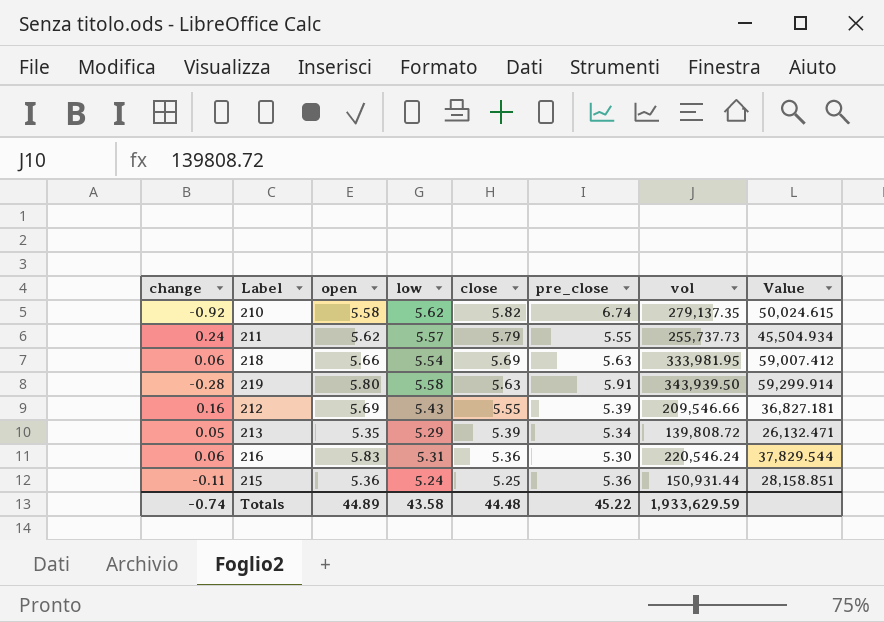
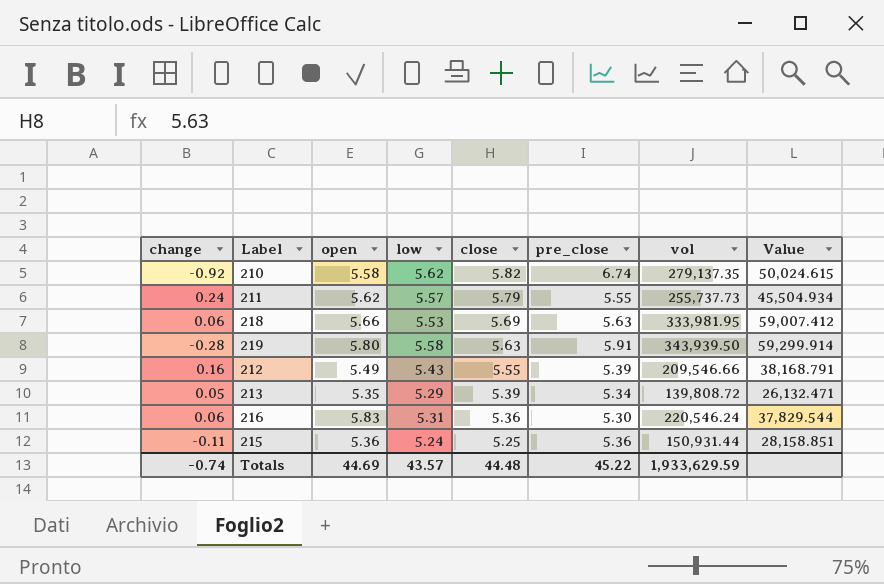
218 | low: 5.54 -> 5.53
212 | open: 5.69 -> 5.49
212 | Value: 36,827.181 -> 38,168.791
Totals | open: 44.89 -> 44.69
Totals | low: 43.58 -> 43.57

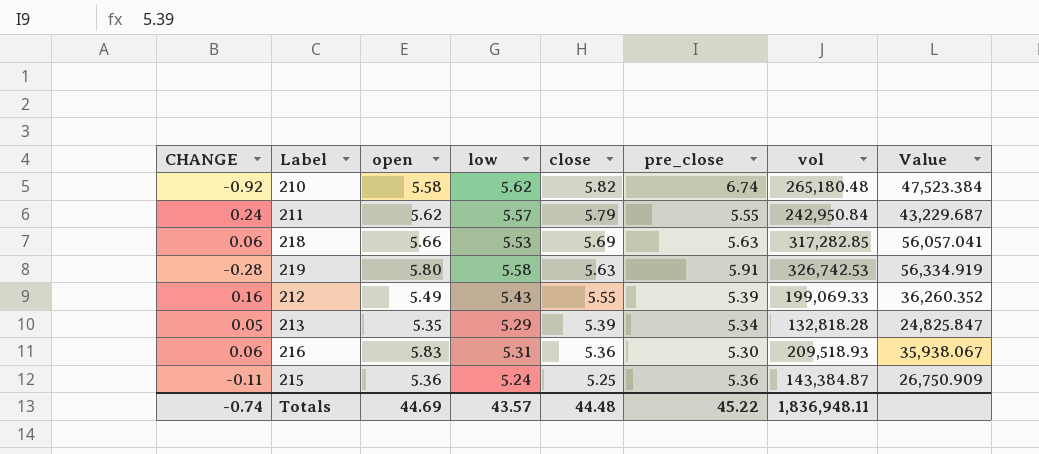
column name: change -> CHANGE
210 | vol: 279,137.35 -> 265,180.48
210 | Value: 50,024.615 -> 47,523.384
211 | vol: 255,737.73 -> 242,950.84
211 | Value: 45,504.934 -> 43,229.687
218 | vol: 333,981.95 -> 317,282.85
218 | Value: 59,007.412 -> 56,057.041
219 | vol: 343,939.50 -> 326,742.53
219 | Value: 59,299.914 -> 56,334.919
212 | vol: 209,546.66 -> 199,069.33
212 | Value: 38,168.791 -> 36,260.352
213 | vol: 139,808.72 -> 132,818.28
213 | Value: 26,132.471 -> 24,825.847
216 | vol: 220,546.24 -> 209,518.93
216 | Value: 37,829.544 -> 35,938.067
215 | vol: 150,931.44 -> 143,384.87
215 | Value: 28,158.851 -> 26,750.909
Totals | vol: 1,933,629.59 -> 1,836,948.11

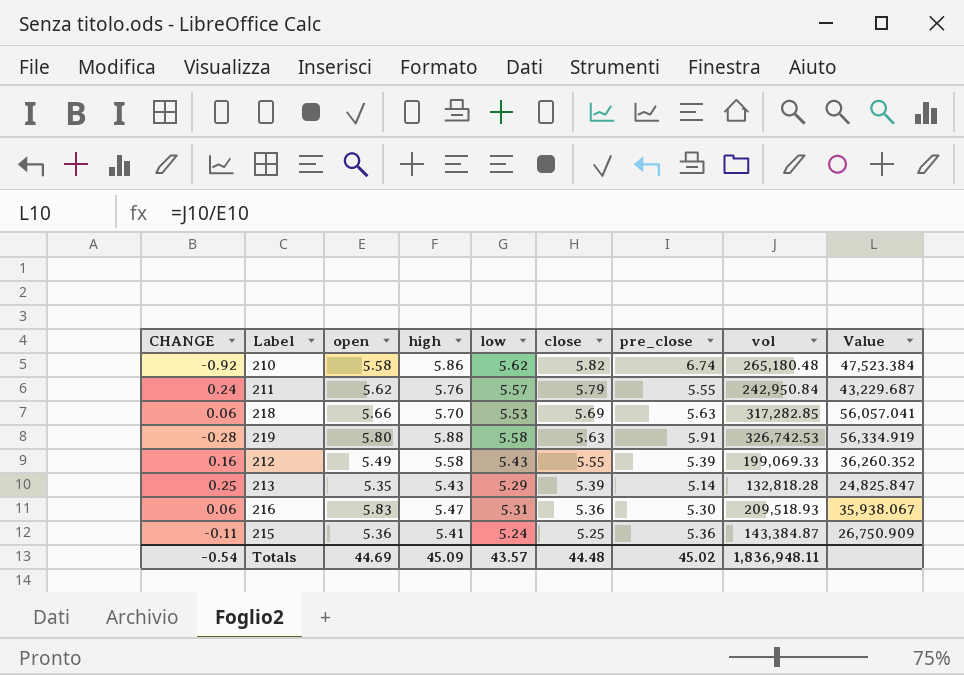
column high | position: none -> 4
213 | CHANGE: 0.05 -> 0.25
213 | pre_close: 5.34 -> 5.14
Totals | CHANGE: -0.74 -> -0.54
Totals | pre_close: 45.22 -> 45.02

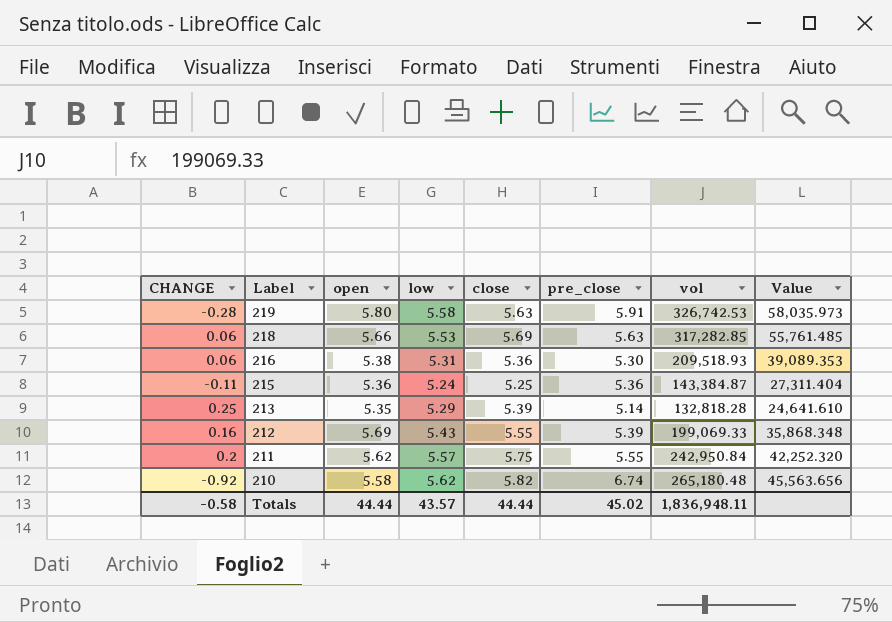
row order: close descending -> Label descending
column high | position: 4 -> none
column Value | formula: [vol] / [open] -> [vol] / [close]
216 | open: 5.83 -> 5.38
212 | open: 5.49 -> 5.69
211 | CHANGE: 0.24 -> 0.2
211 | close: 5.79 -> 5.75
Totals | CHANGE: -0.54 -> -0.58
Totals | open: 44.69 -> 44.44
Totals | close: 44.48 -> 44.44

